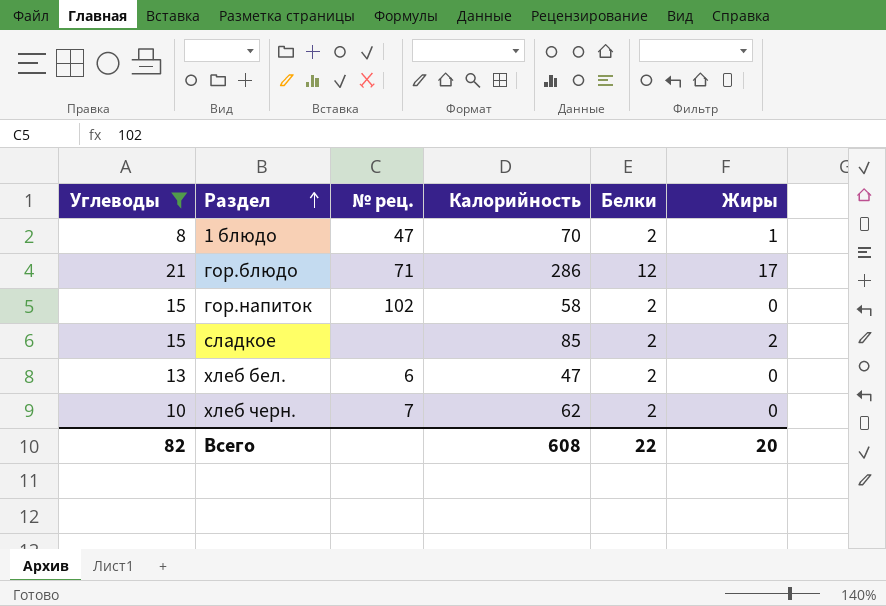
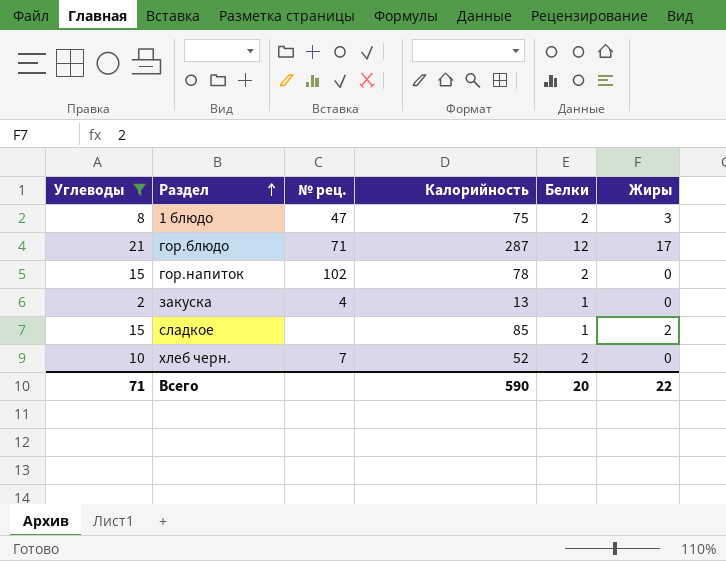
row хлеб бел.: 13 | 6 | 47 | 2 | 0 -> none
1 блюдо | Калорийность: 70 -> 75
1 блюдо | Жиры: 1 -> 3
гор.блюдо | Калорийность: 286 -> 287
гор.напиток | Калорийность: 58 -> 78
row закуска: none -> 2 | 4 | 13 | 1 | 0
сладкое | Белки: 2 -> 1
хлеб черн. | Калорийность: 62 -> 52
Всего | Углеводы: 82 -> 71
Всего | Калорийность: 608 -> 590
Всего | Белки: 22 -> 20
Всего | Жиры: 20 -> 22

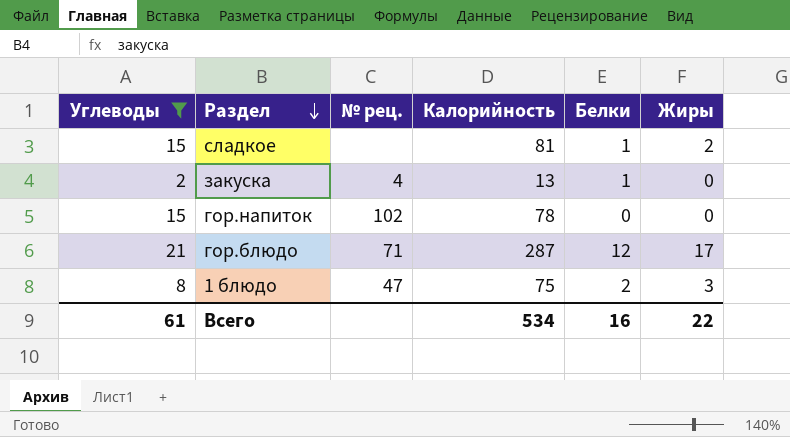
row order: Раздел ascending -> Раздел descending
row хлеб черн.: 10 | 7 | 52 | 2 | 0 -> none
сладкое | Калорийность: 85 -> 81
гор.напиток | Белки: 2 -> 0
Всего | Углеводы: 71 -> 61
Всего | Калорийность: 590 -> 534
Всего | Белки: 20 -> 16

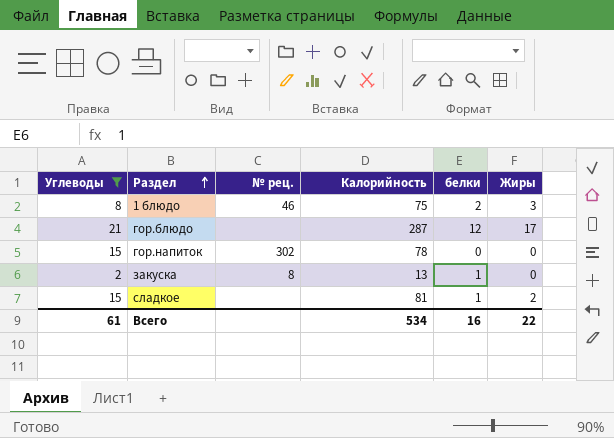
row order: Раздел descending -> Раздел ascending
column name: Белки -> белки
1 блюдо | № рец.: 47 -> 46
гор.блюдо | № рец.: 71 -> none
гор.напиток | № рец.: 102 -> 302
закуска | № рец.: 4 -> 8

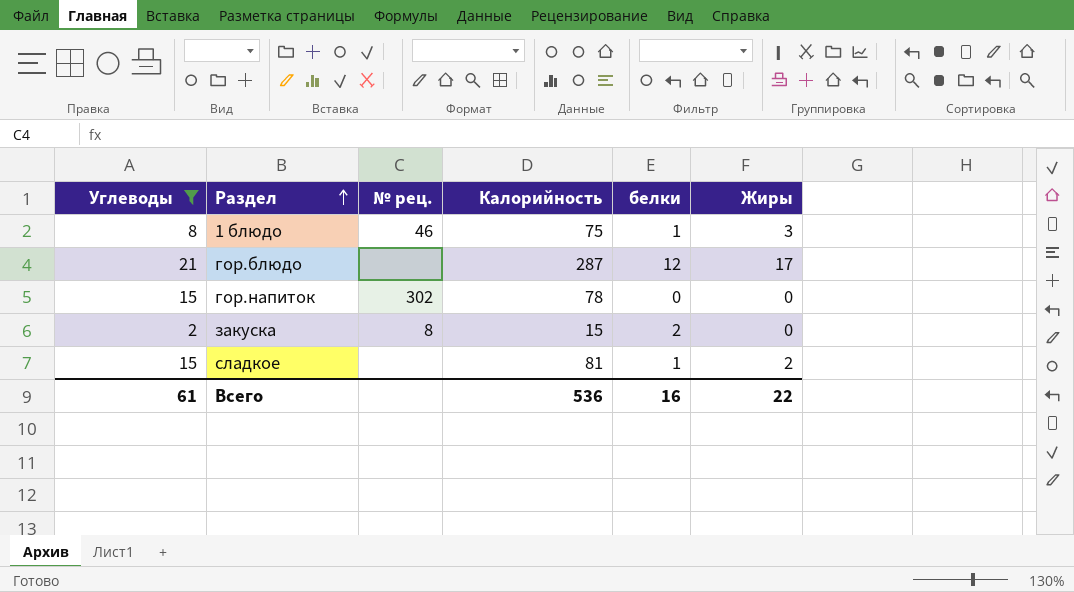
1 блюдо | белки: 2 -> 1
закуска | Калорийность: 13 -> 15
закуска | белки: 1 -> 2
Всего | Калорийность: 534 -> 536

